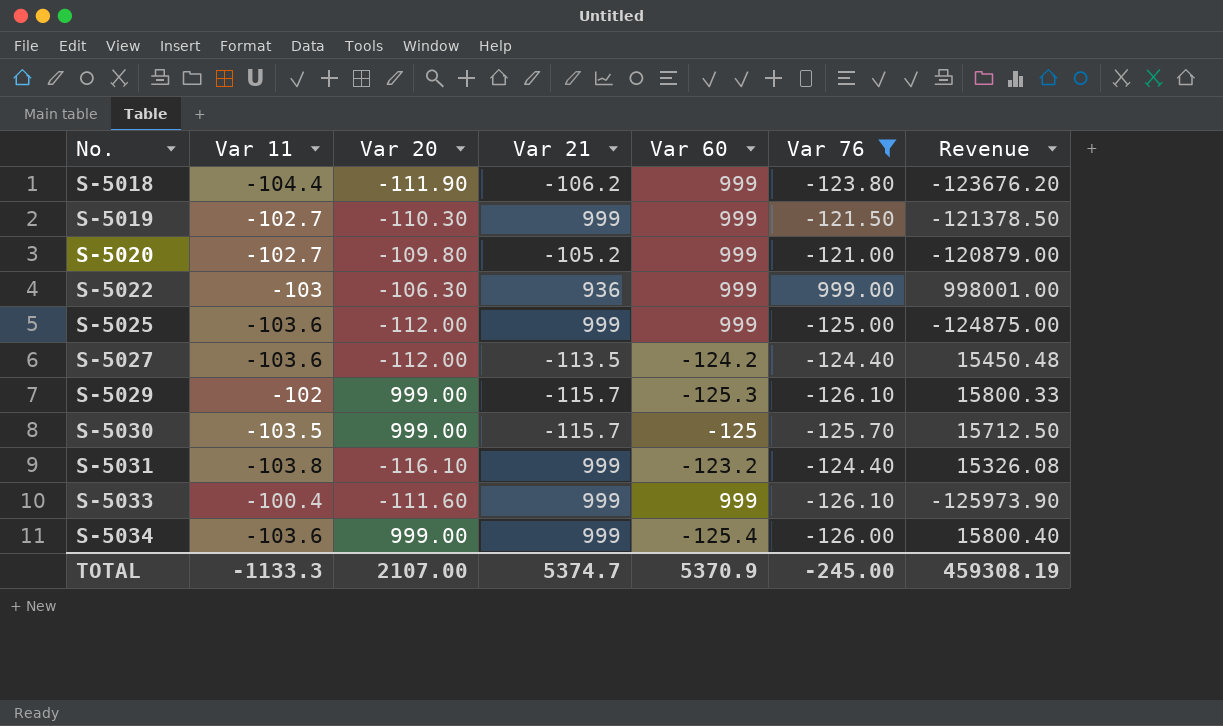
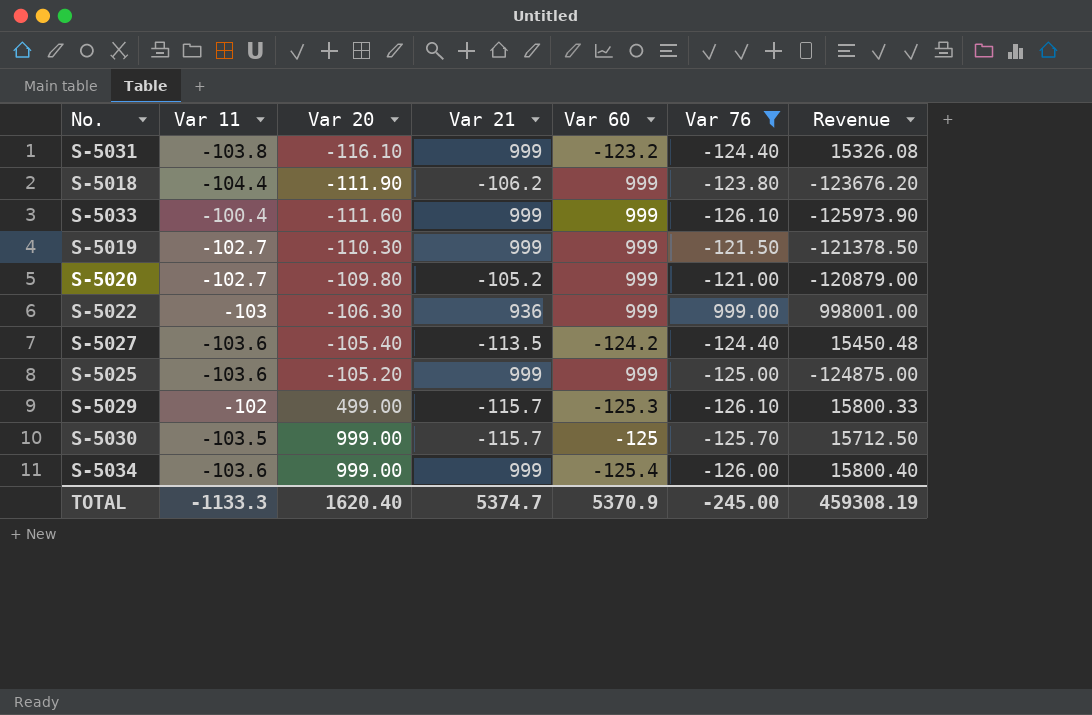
row order: No. ascending -> Var 20 ascending
S-5027 | Var 20: -112.00 -> -105.40
S-5025 | Var 20: -112.00 -> -105.20
S-5029 | Var 20: 999.00 -> 499.00
TOTAL | Var 20: 2107.00 -> 1620.40

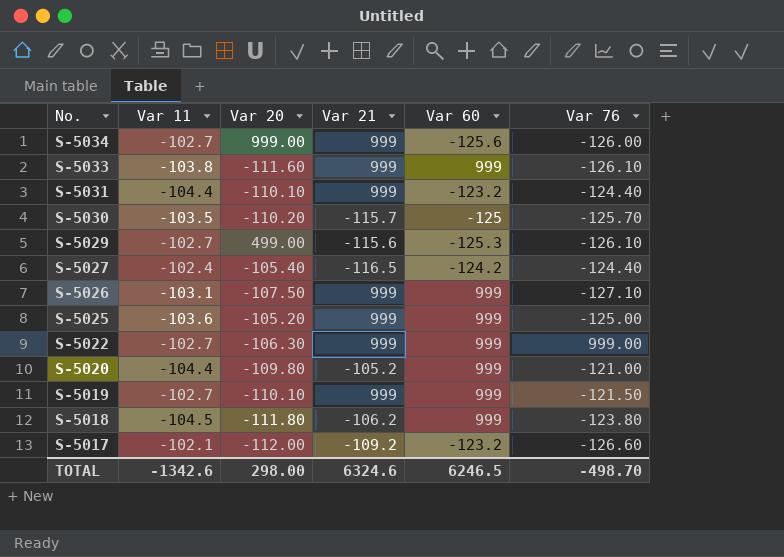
filter: Var 76 >= -126.10 -> none
row order: Var 20 ascending -> No. descending
column Revenue | formula: [Var 60] * [Var 76] -> none
S-5034 | Var 11: -103.6 -> -102.7
S-5034 | Var 60: -125.4 -> -125.6
S-5033 | Var 11: -100.4 -> -103.8
S-5031 | Var 11: -103.8 -> -104.4
S-5031 | Var 20: -116.10 -> -110.10
S-5030 | Var 20: 999.00 -> -110.20
S-5029 | Var 11: -102 -> -102.7
S-5029 | Var 21: -115.7 -> -115.6
S-5027 | Var 11: -103.6 -> -102.4
S-5027 | Var 21: -113.5 -> -116.5
S-5022 | Var 11: -103 -> -102.7
S-5022 | Var 21: 936 -> 999
S-5020 | Var 11: -102.7 -> -104.4
S-5019 | Var 20: -110.30 -> -110.10
S-5018 | Var 11: -104.4 -> -104.5
S-5018 | Var 20: -111.90 -> -111.80
TOTAL | Var 11: -1133.3 -> -1342.6
TOTAL | Var 20: 1620.40 -> 298.00
TOTAL | Var 21: 5374.7 -> 6324.6
TOTAL | Var 60: 5370.9 -> 6246.5
TOTAL | Var 76: -245.00 -> -498.70

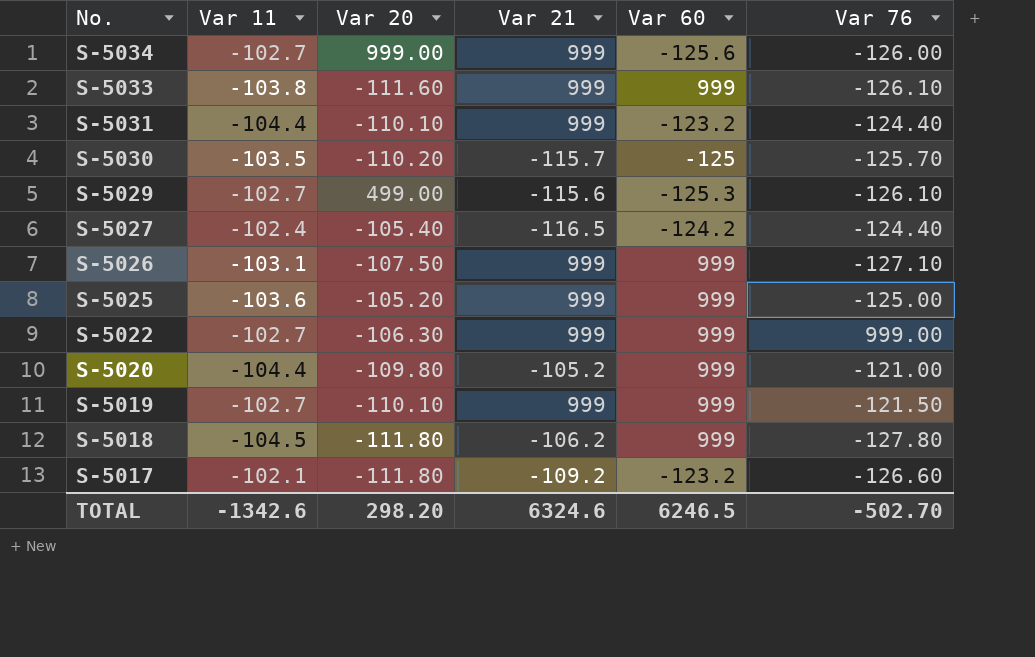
S-5018 | Var 76: -123.80 -> -127.80
S-5017 | Var 20: -112.00 -> -111.80
TOTAL | Var 20: 298.00 -> 298.20
TOTAL | Var 76: -498.70 -> -502.70

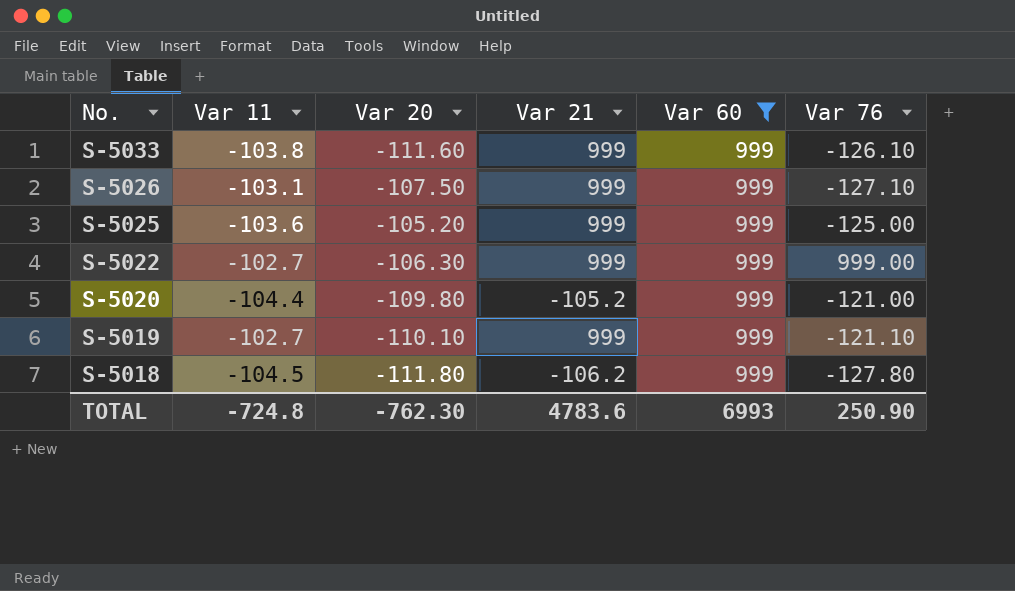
filter: none -> Var 60 = 999
S-5019 | Var 76: -121.50 -> -121.10
TOTAL | Var 11: -1342.6 -> -724.8
TOTAL | Var 20: 298.20 -> -762.30
TOTAL | Var 21: 6324.6 -> 4783.6
TOTAL | Var 60: 6246.5 -> 6993
TOTAL | Var 76: -502.70 -> 250.90

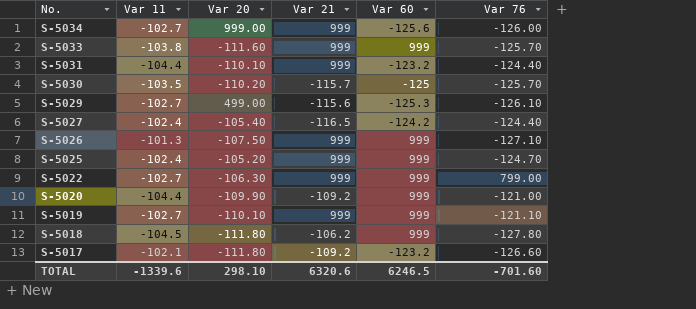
filter: Var 60 = 999 -> none
S-5033 | Var 76: -126.10 -> -125.70
S-5026 | Var 11: -103.1 -> -101.3
S-5025 | Var 11: -103.6 -> -102.4
S-5025 | Var 76: -125.00 -> -124.70
S-5022 | Var 76: 999.00 -> 799.00
S-5020 | Var 20: -109.80 -> -109.90
S-5020 | Var 21: -105.2 -> -109.2
TOTAL | Var 11: -724.8 -> -1339.6
TOTAL | Var 20: -762.30 -> 298.10
TOTAL | Var 21: 4783.6 -> 6320.6
TOTAL | Var 60: 6993 -> 6246.5
TOTAL | Var 76: 250.90 -> -701.60

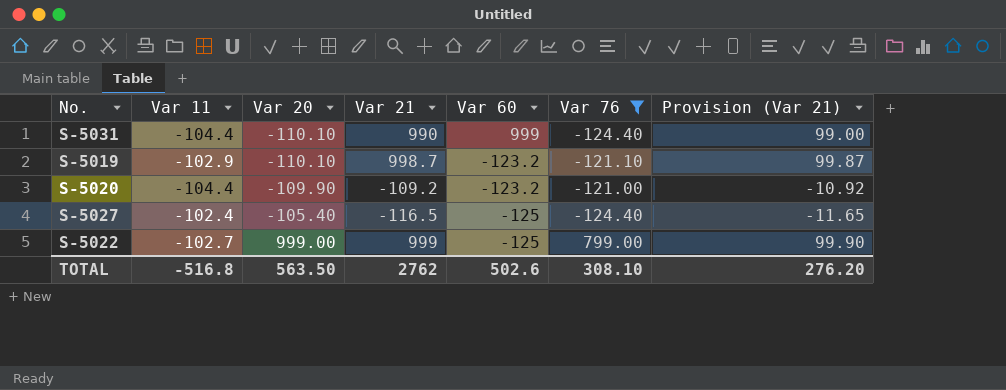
filter: none -> Var 76 >= -124.40
row order: No. descending -> Var 20 ascending
column Provision (Var 21) | formula: none -> [Var 21] * 0.1
S-5031 | Var 21: 999 -> 990
S-5031 | Var 60: -123.2 -> 999
S-5019 | Var 11: -102.7 -> -102.9
S-5019 | Var 21: 999 -> 998.7
S-5019 | Var 60: 999 -> -123.2
S-5020 | Var 60: 999 -> -123.2
S-5027 | Var 60: -124.2 -> -125
S-5022 | Var 20: -106.30 -> 999.00
S-5022 | Var 60: 999 -> -125
TOTAL | Var 11: -1339.6 -> -516.8
TOTAL | Var 20: 298.10 -> 563.50
TOTAL | Var 21: 6320.6 -> 2762
TOTAL | Var 60: 6246.5 -> 502.6
TOTAL | Var 76: -701.60 -> 308.10

